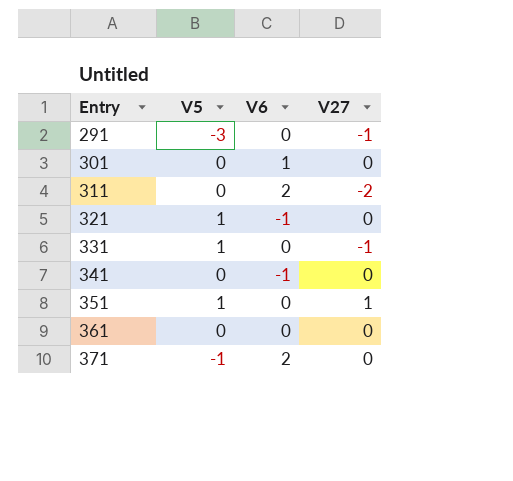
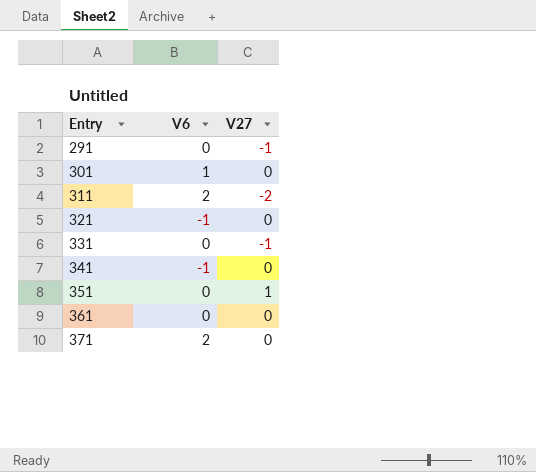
column V5 | position: 2 -> none

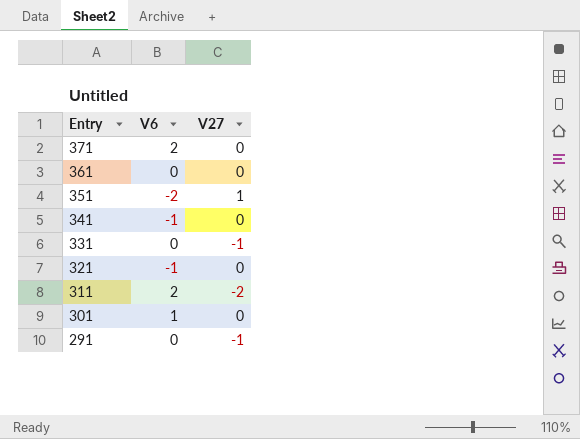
row order: Entry ascending -> Entry descending
351 | V6: 0 -> -2

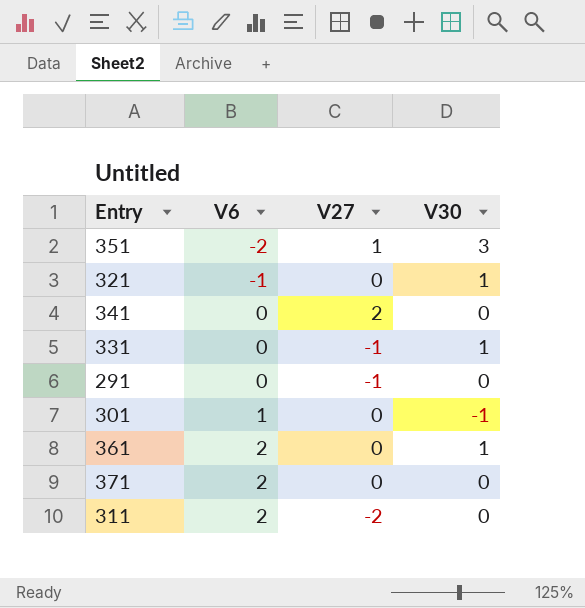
row order: Entry descending -> V6 ascending
column V30 | position: none -> 4
341 | V6: -1 -> 0
341 | V27: 0 -> 2
361 | V6: 0 -> 2

